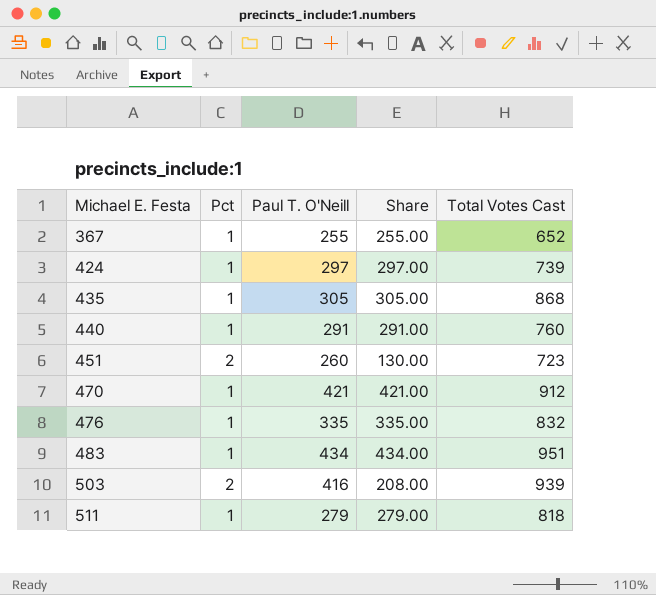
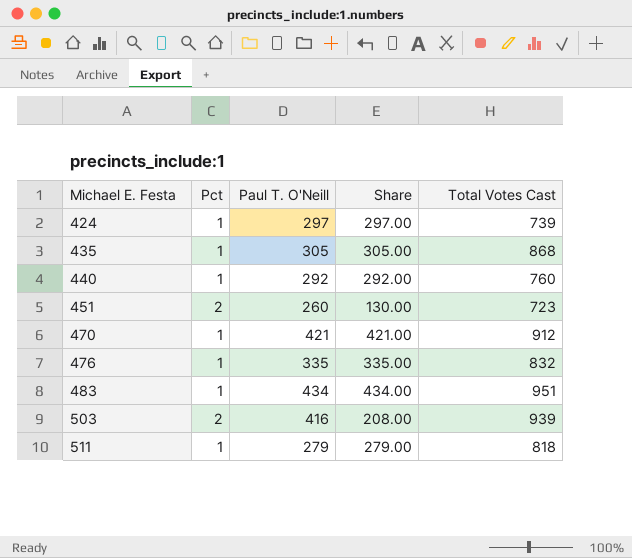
row 367: 1 | 255 | 255.00 | 652 -> none
440 | Paul T. O'Neill: 291 -> 292
440 | Share: 291.00 -> 292.00

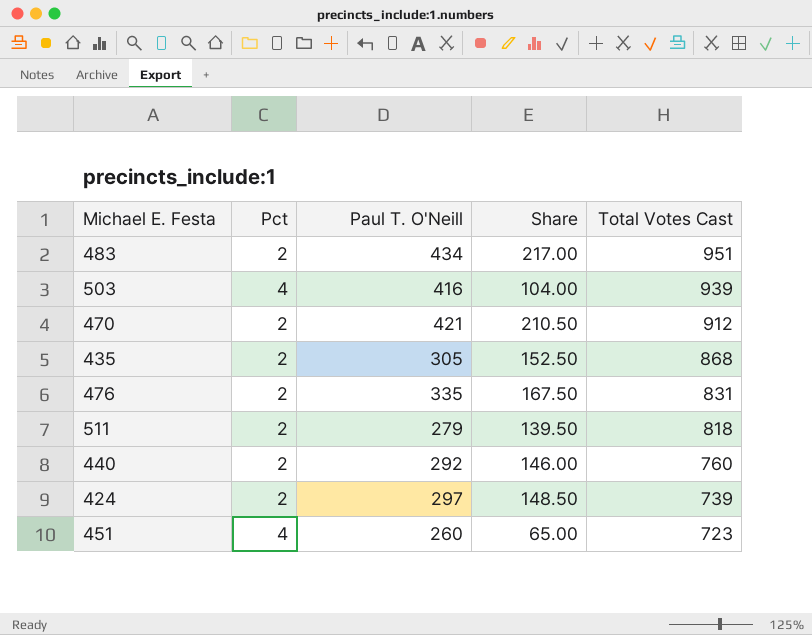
row order: Michael E. Festa ascending -> Total Votes Cast descending
483 | Pct: 1 -> 2
483 | Share: 434.00 -> 217.00
503 | Pct: 2 -> 4
503 | Share: 208.00 -> 104.00
470 | Pct: 1 -> 2
470 | Share: 421.00 -> 210.50
435 | Pct: 1 -> 2
435 | Share: 305.00 -> 152.50
476 | Pct: 1 -> 2
476 | Share: 335.00 -> 167.50
476 | Total Votes Cast: 832 -> 831
511 | Pct: 1 -> 2
511 | Share: 279.00 -> 139.50
440 | Pct: 1 -> 2
440 | Share: 292.00 -> 146.00
424 | Pct: 1 -> 2
424 | Share: 297.00 -> 148.50
451 | Pct: 2 -> 4
451 | Share: 130.00 -> 65.00

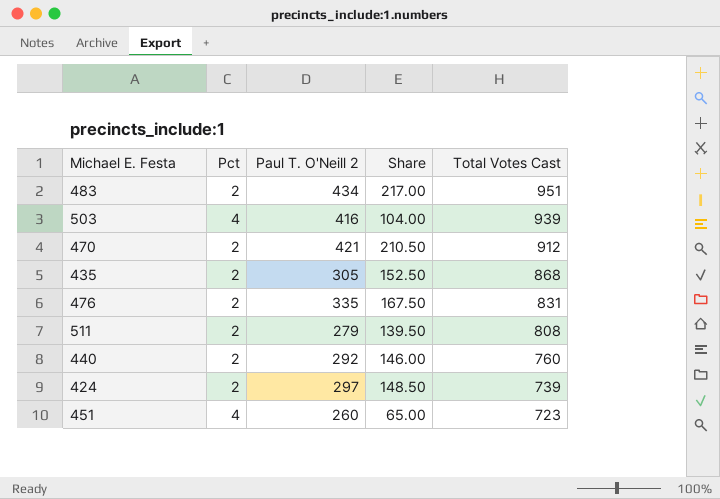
column name: Paul T. O'Neill -> Paul T. O'Neill 2
511 | Total Votes Cast: 818 -> 808

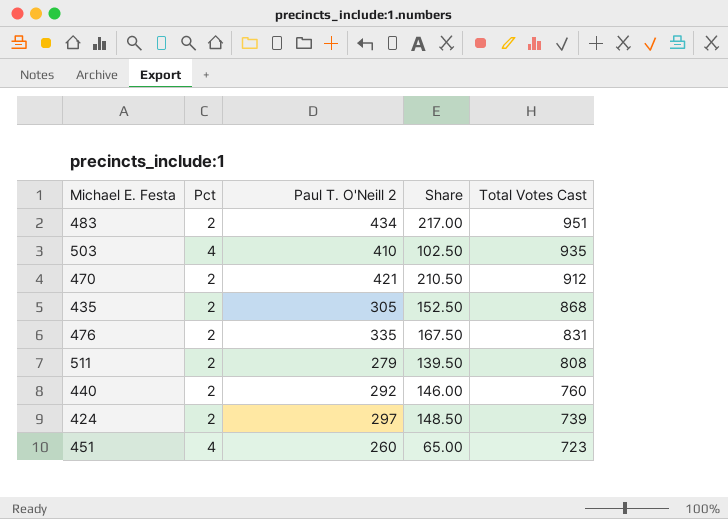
503 | Paul T. O'Neill 2: 416 -> 410
503 | Share: 104.00 -> 102.50
503 | Total Votes Cast: 939 -> 935

